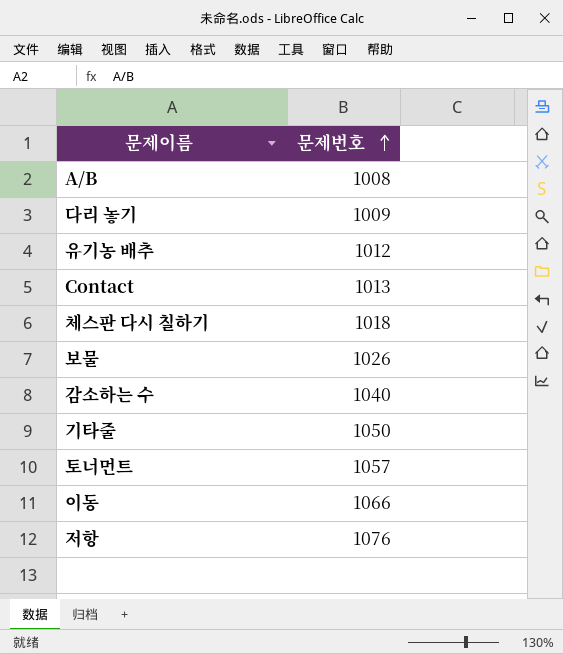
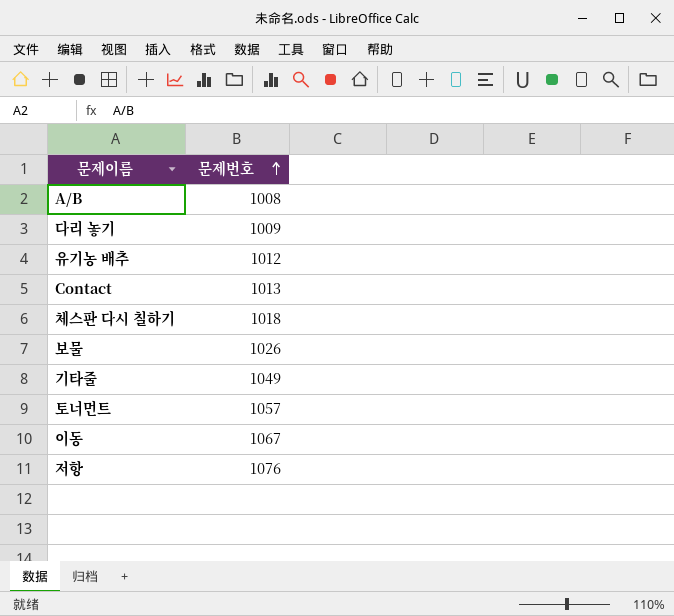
row 감소하는 수: 1040 -> none
기타줄 | 문제번호: 1050 -> 1049
이동 | 문제번호: 1066 -> 1067

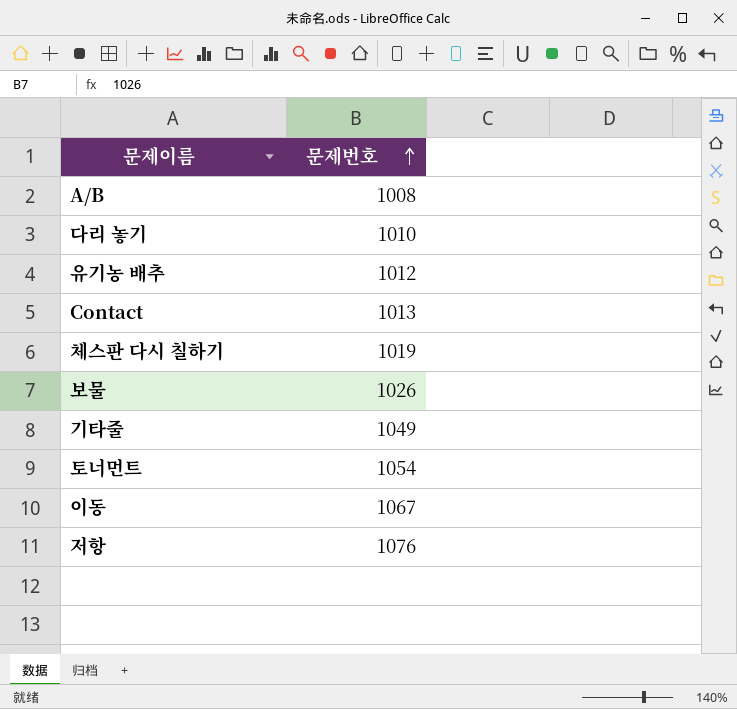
다리 놓기 | 문제번호: 1009 -> 1010
체스판 다시 칠하기 | 문제번호: 1018 -> 1019
토너먼트 | 문제번호: 1057 -> 1054

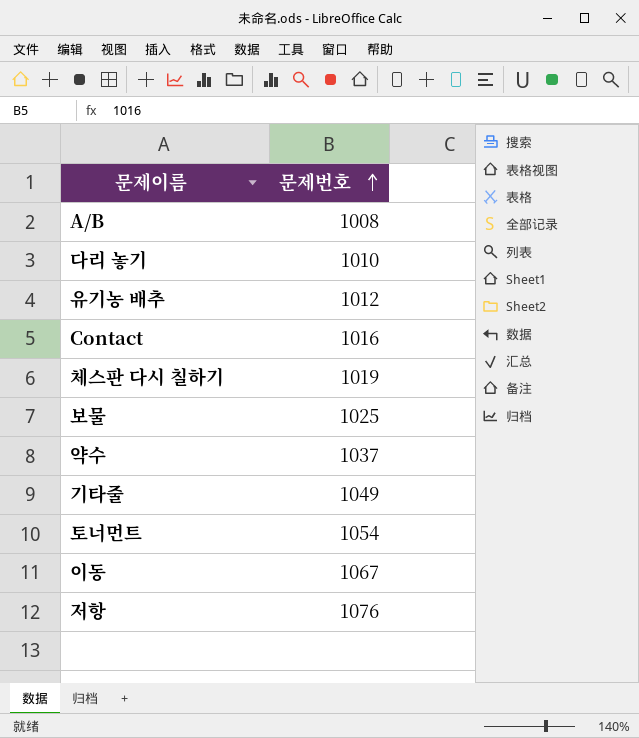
Contact | 문제번호: 1013 -> 1016
보물 | 문제번호: 1026 -> 1025
row 약수: none -> 1037

